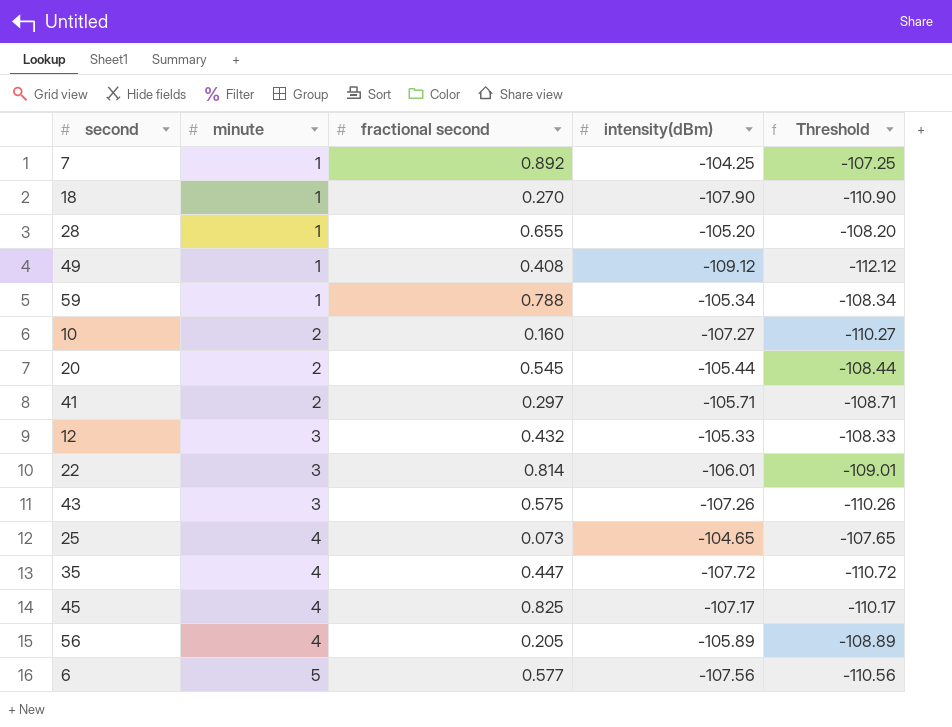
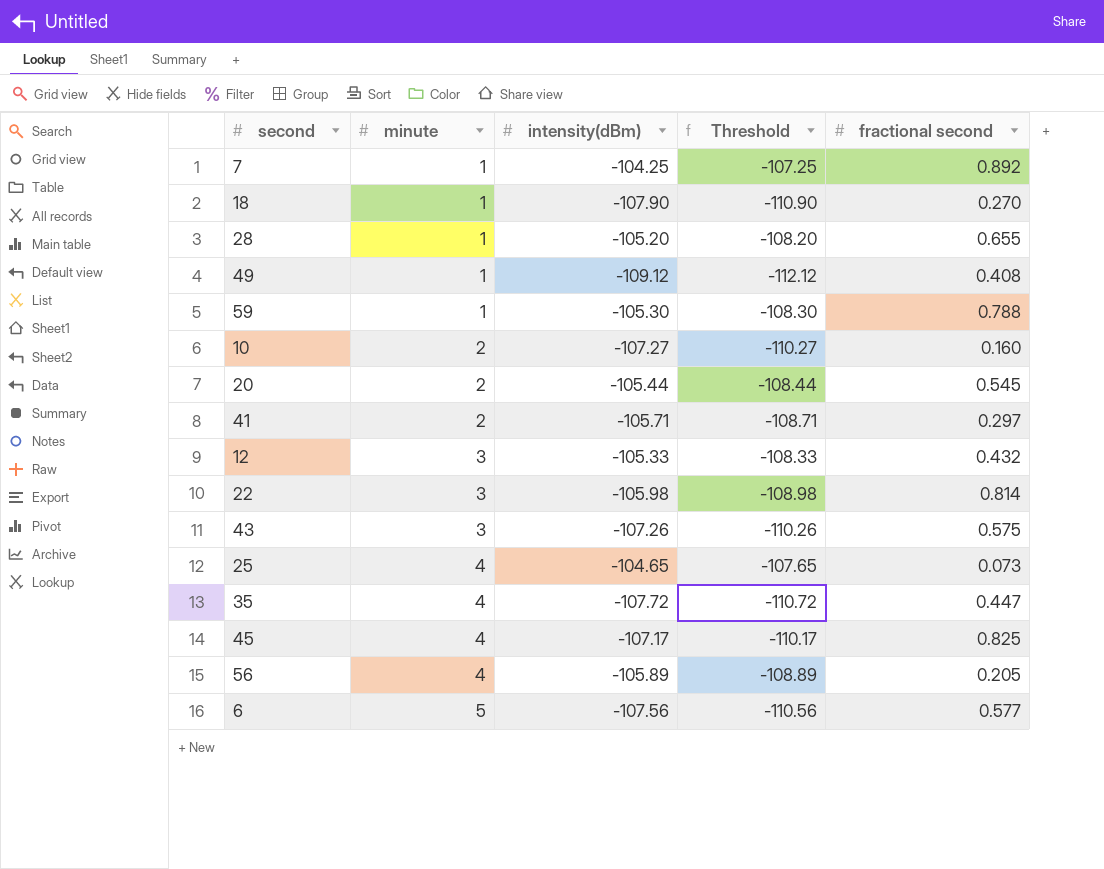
column fractional second | position: 3 -> 5
59 | intensity(dBm): -105.34 -> -105.30
59 | Threshold: -108.34 -> -108.30
22 | intensity(dBm): -106.01 -> -105.98
22 | Threshold: -109.01 -> -108.98

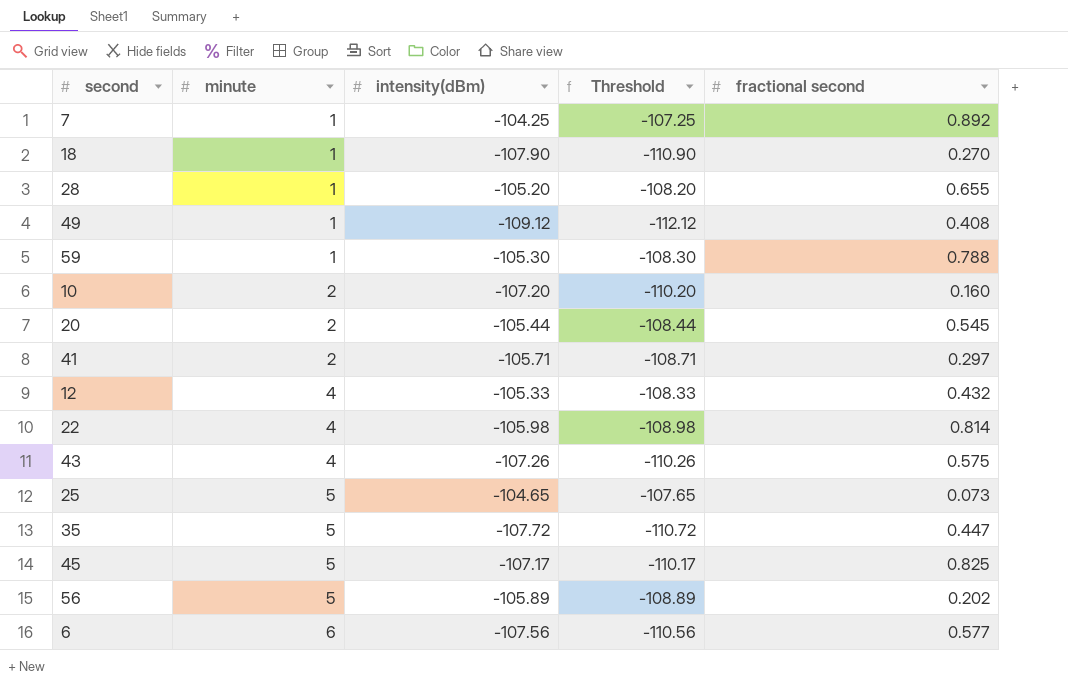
10 | intensity(dBm): -107.27 -> -107.20
10 | Threshold: -110.27 -> -110.20
12 | minute: 3 -> 4
22 | minute: 3 -> 4
43 | minute: 3 -> 4
25 | minute: 4 -> 5
35 | minute: 4 -> 5
45 | minute: 4 -> 5
56 | minute: 4 -> 5
56 | fractional second: 0.205 -> 0.202
6 | minute: 5 -> 6

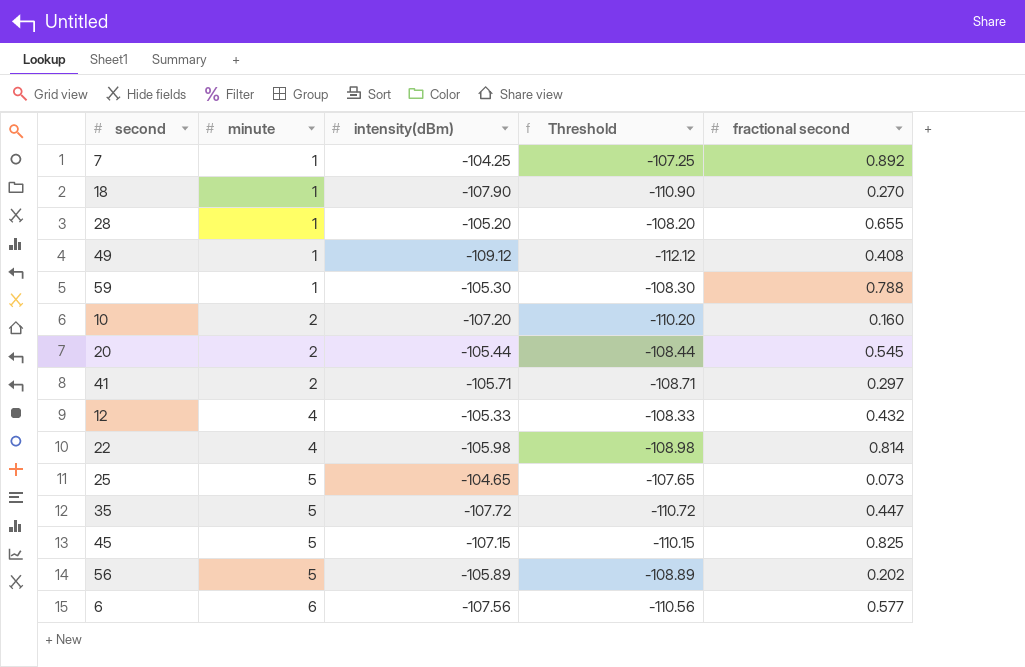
row 43: 4 | -107.26 | -110.26 | 0.575 -> none
45 | intensity(dBm): -107.17 -> -107.15
45 | Threshold: -110.17 -> -110.15

